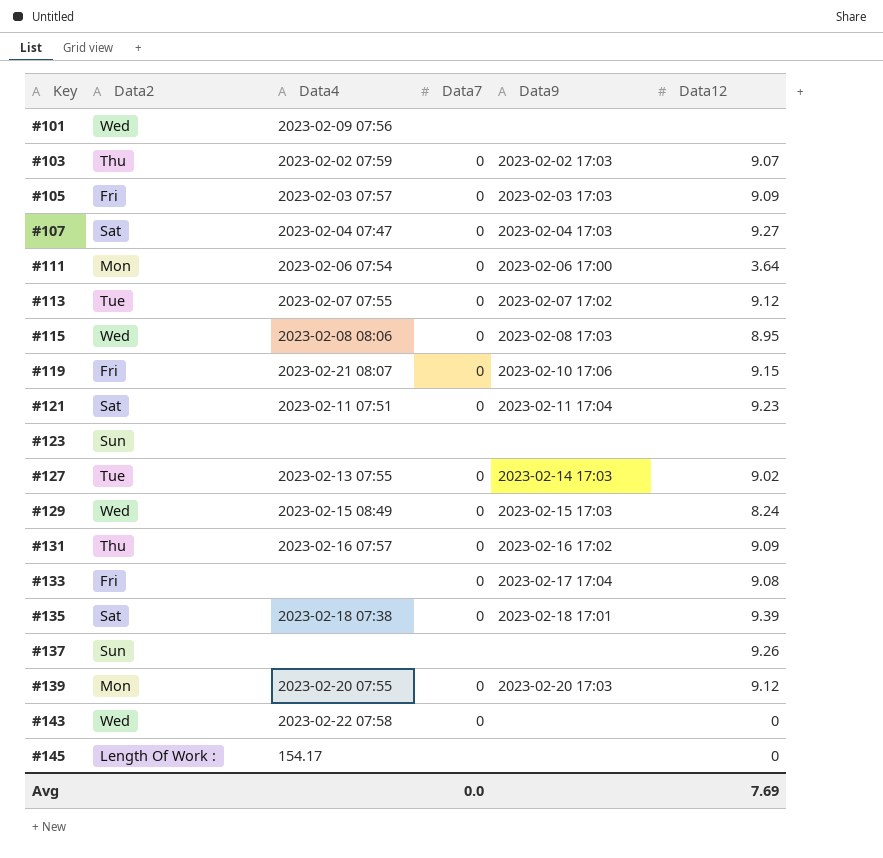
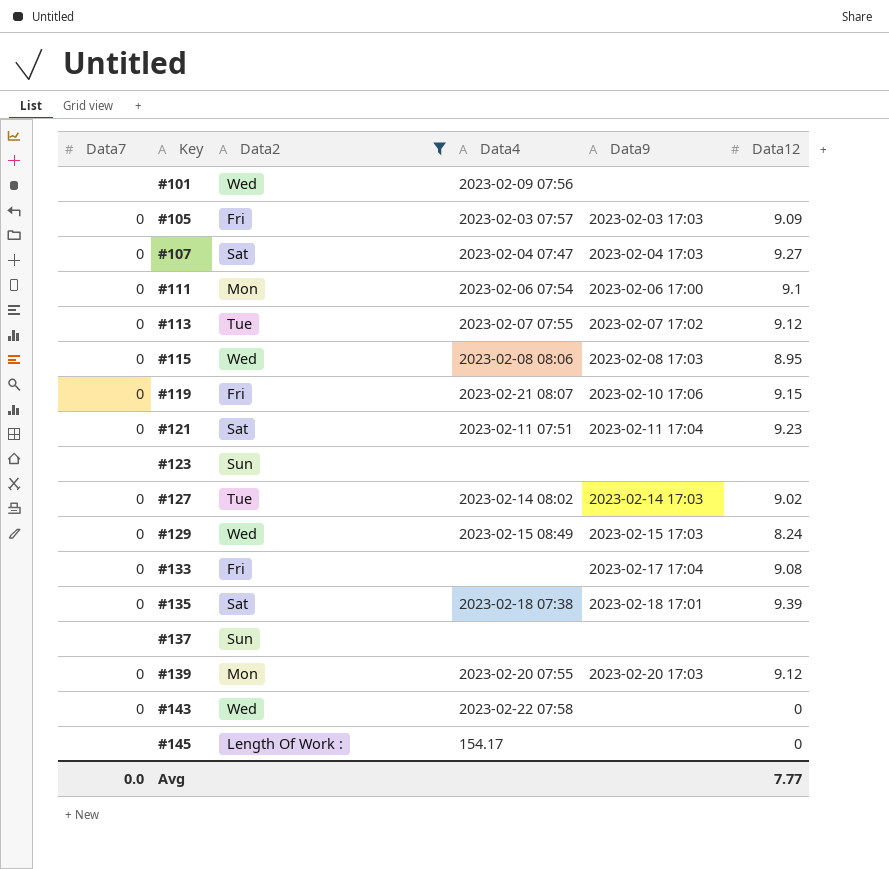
filter: none -> Data2 != Thu
column Data7 | position: 4 -> 1
#111 | Data12: 3.64 -> 9.1
#127 | Data4: 2023-02-13 07:55 -> 2023-02-14 08:02
#137 | Data12: 9.26 -> none
Avg | Data12: 7.69 -> 7.77

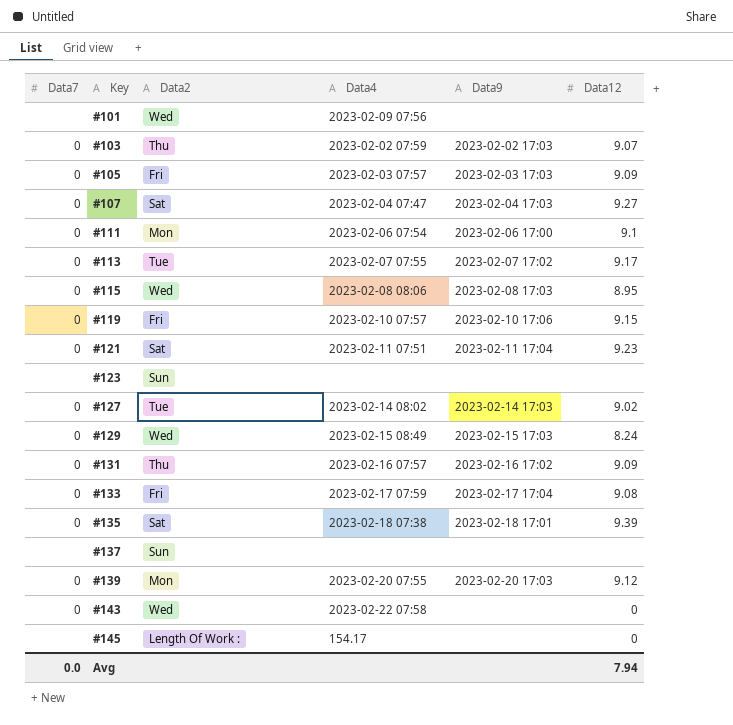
filter: Data2 != Thu -> none
#113 | Data12: 9.12 -> 9.17
#119 | Data4: 2023-02-21 08:07 -> 2023-02-10 07:57
#133 | Data4: none -> 2023-02-17 07:59
Avg | Data12: 7.77 -> 7.94

